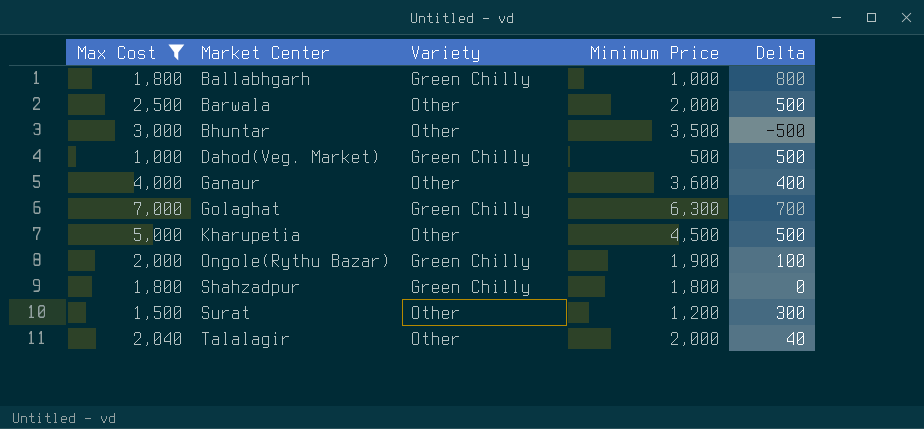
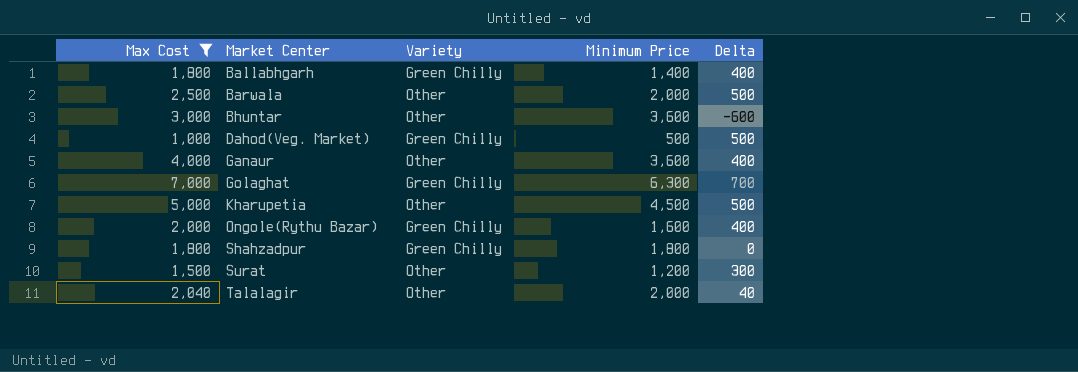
Ballabhgarh | Minimum Price: 1,000 -> 1,400
Ballabhgarh | Delta: 800 -> 400
Bhuntar | Minimum Price: 3,500 -> 3,600
Bhuntar | Delta: -500 -> -600
Ongole(Rythu Bazar) | Minimum Price: 1,900 -> 1,600
Ongole(Rythu Bazar) | Delta: 100 -> 400

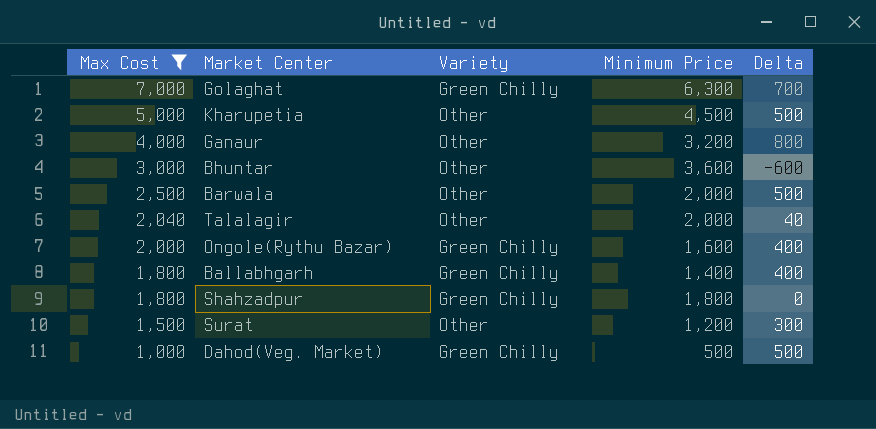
row order: Market Center ascending -> Max Cost descending
Ganaur | Minimum Price: 3,600 -> 3,200
Ganaur | Delta: 400 -> 800

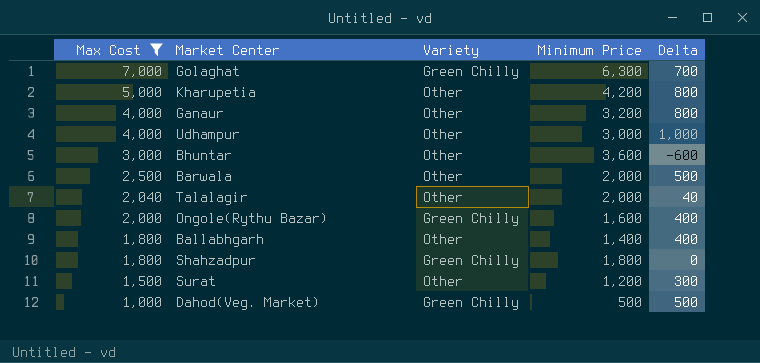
Kharupetia | Minimum Price: 4,500 -> 4,200
Kharupetia | Delta: 500 -> 800
row Udhampur: none -> 4,000 | Other | 3,000 | 1,000
Ballabhgarh | Variety: Green Chilly -> Other

